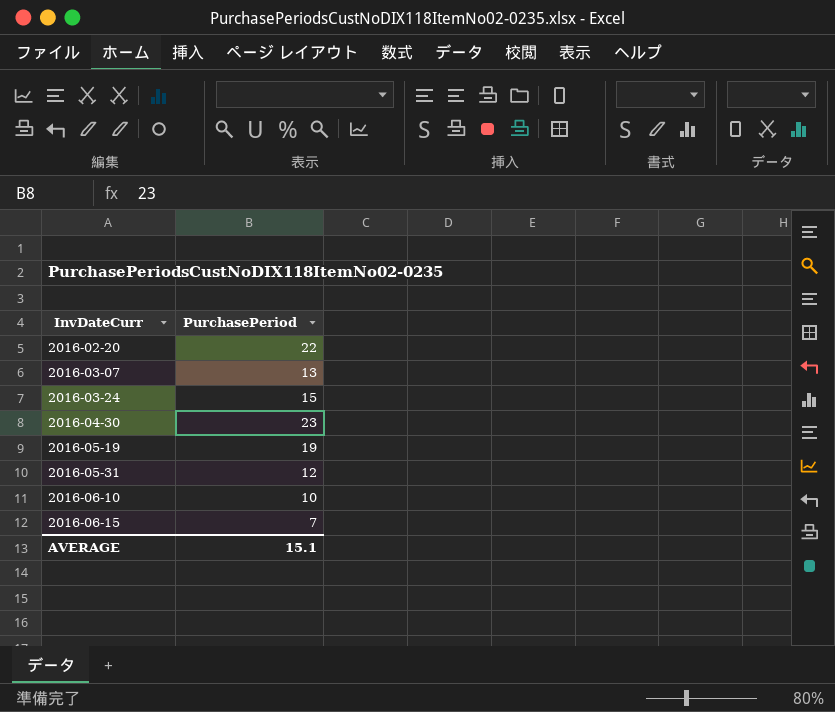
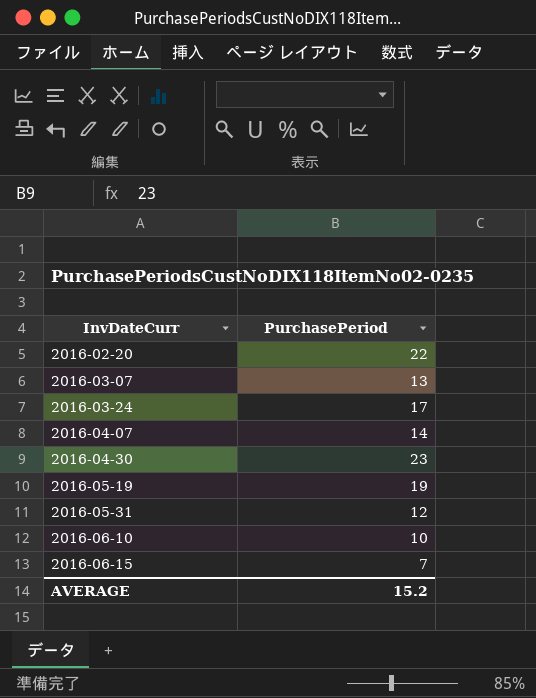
2016-03-24 | PurchasePeriod: 15 -> 17
row 2016-04-07: none -> 14
AVERAGE | PurchasePeriod: 15.1 -> 15.2

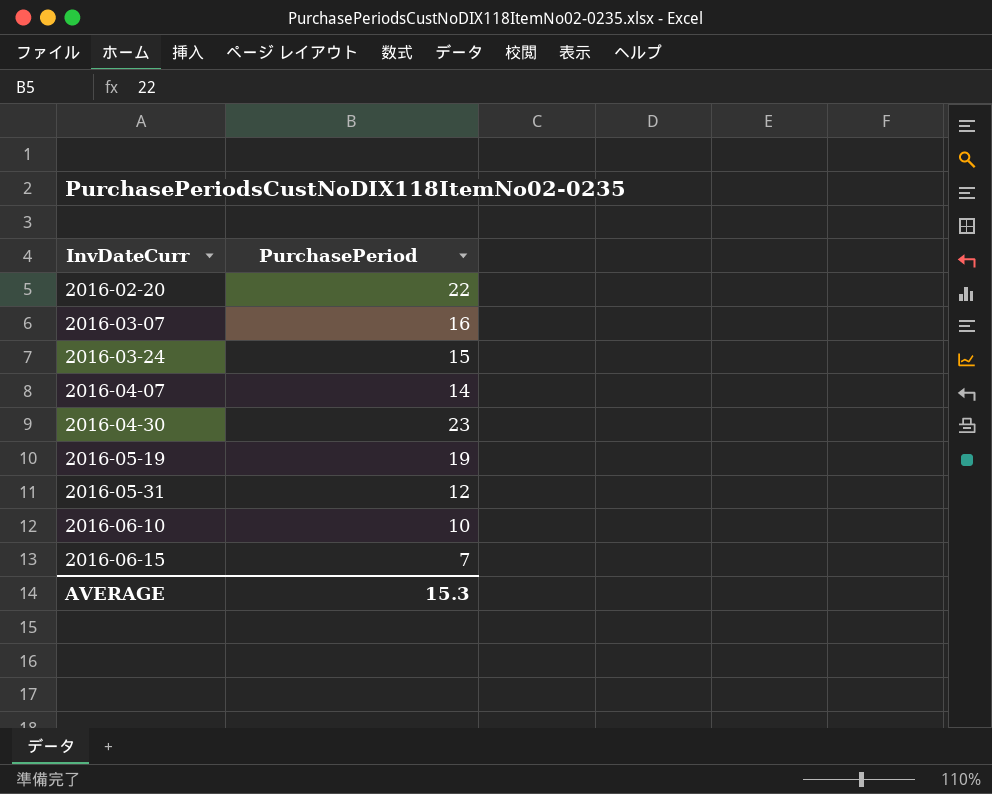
2016-03-07 | PurchasePeriod: 13 -> 16
2016-03-24 | PurchasePeriod: 17 -> 15
AVERAGE | PurchasePeriod: 15.2 -> 15.3

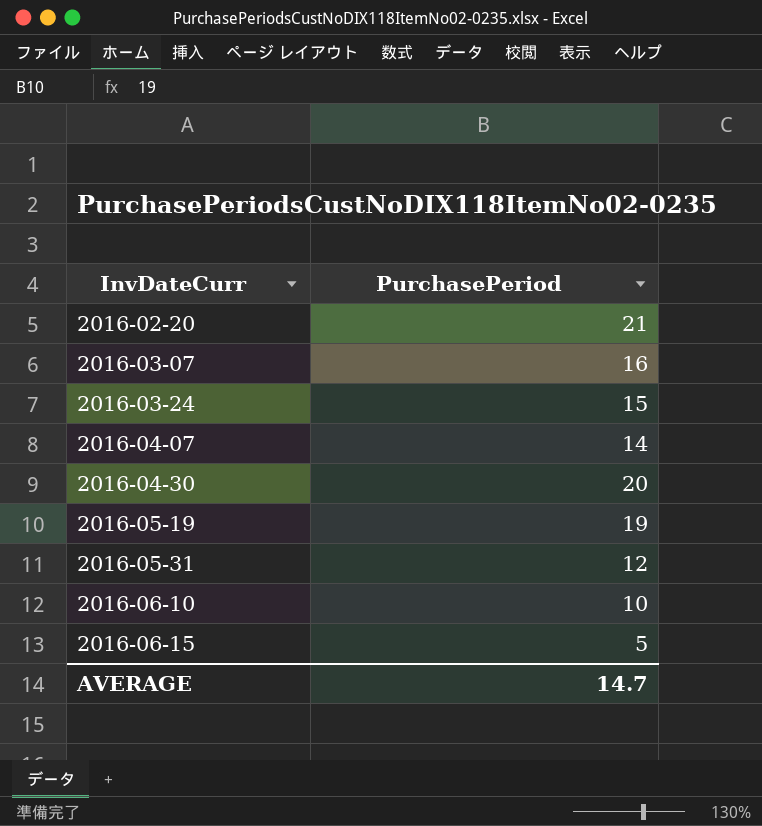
2016-02-20 | PurchasePeriod: 22 -> 21
2016-04-30 | PurchasePeriod: 23 -> 20
2016-06-15 | PurchasePeriod: 7 -> 5
AVERAGE | PurchasePeriod: 15.3 -> 14.7

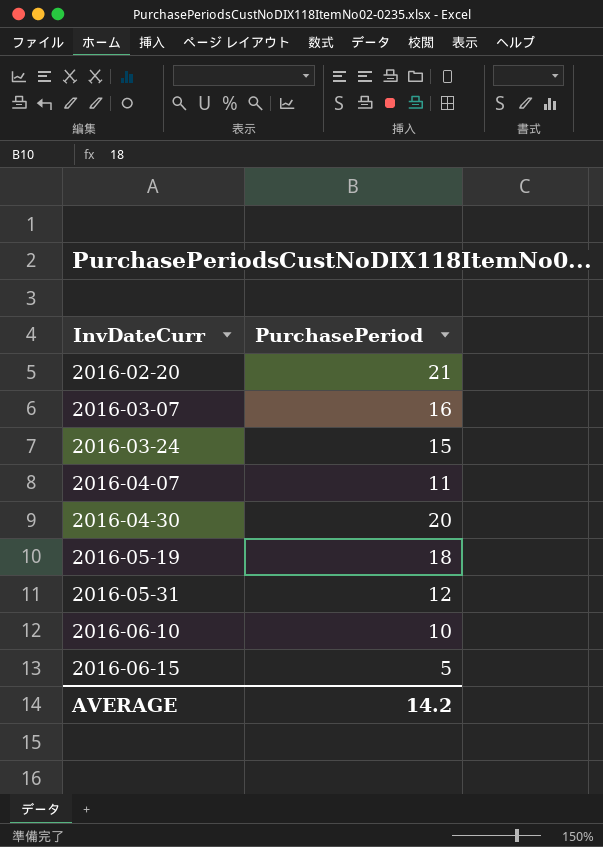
2016-04-07 | PurchasePeriod: 14 -> 11
2016-05-19 | PurchasePeriod: 19 -> 18
AVERAGE | PurchasePeriod: 14.7 -> 14.2

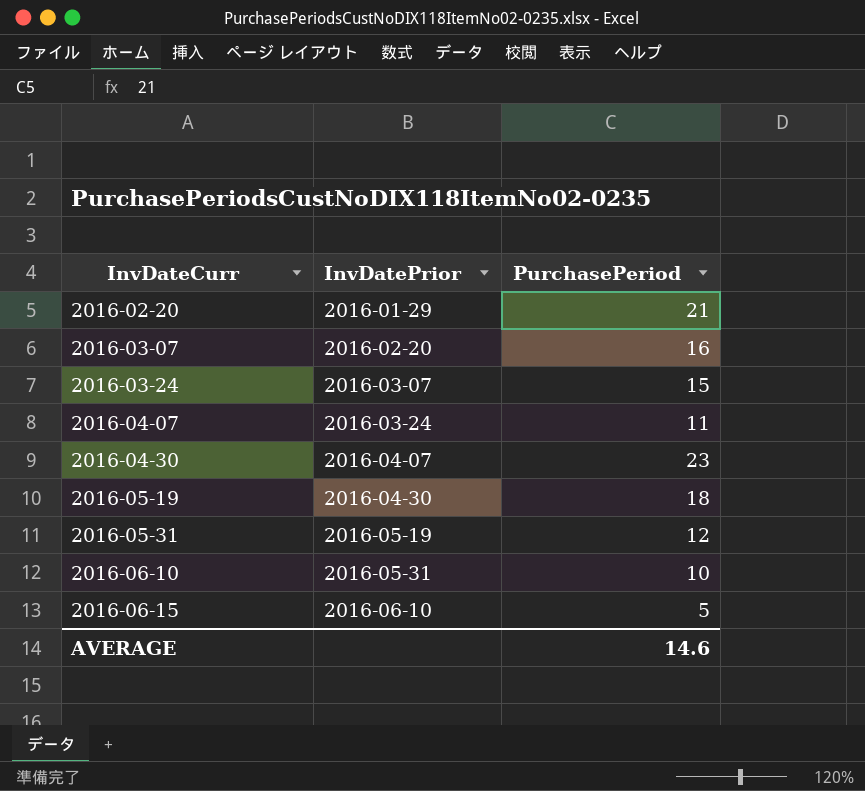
column InvDatePrior | position: none -> 2
2016-04-30 | PurchasePeriod: 20 -> 23
AVERAGE | PurchasePeriod: 14.2 -> 14.6

